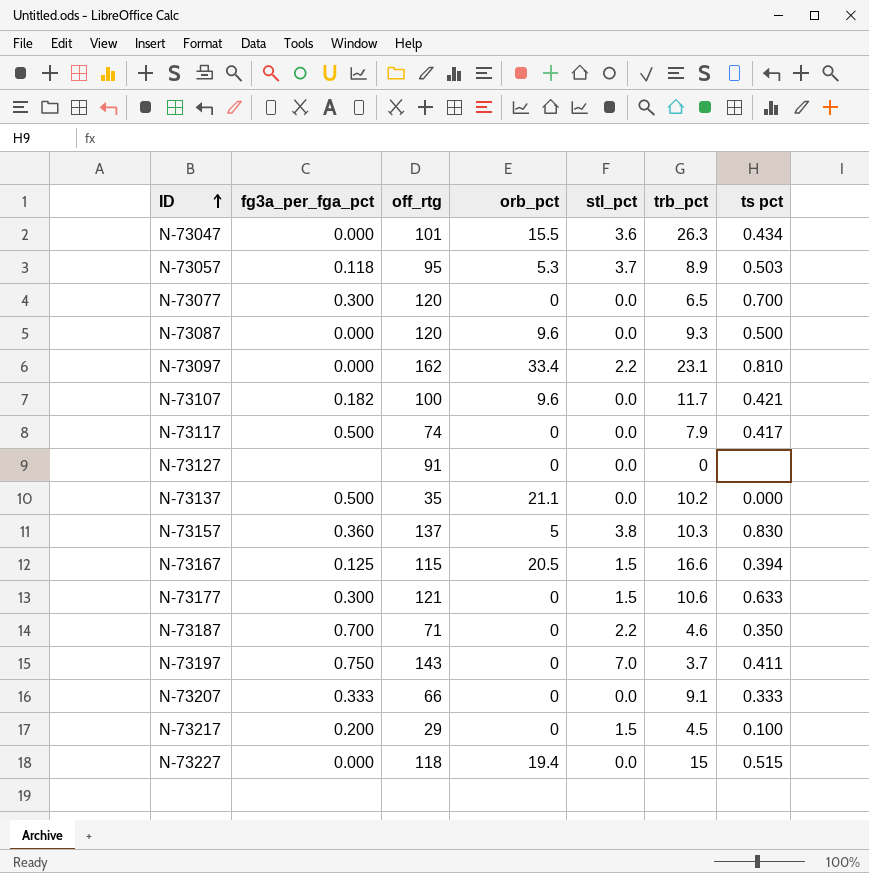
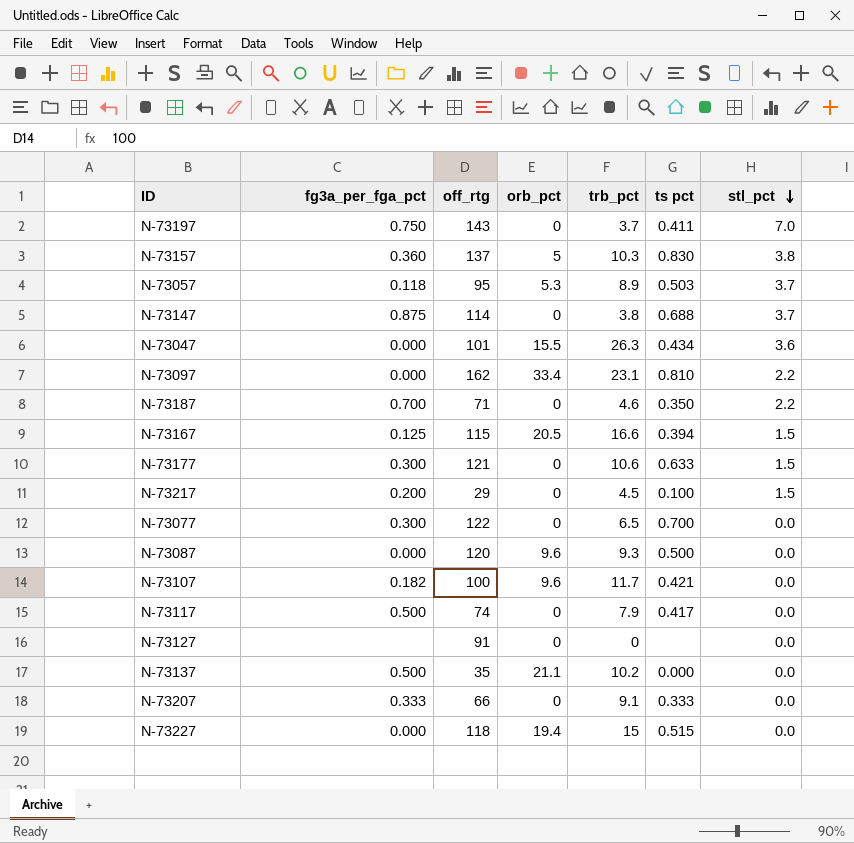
row order: ID ascending -> stl_pct descending
column stl_pct | position: 5 -> 7
row N-73147: none -> 0.875 | 114 | 0 | 3.8 | 0.688 | 3.7
N-73077 | off_rtg: 120 -> 122

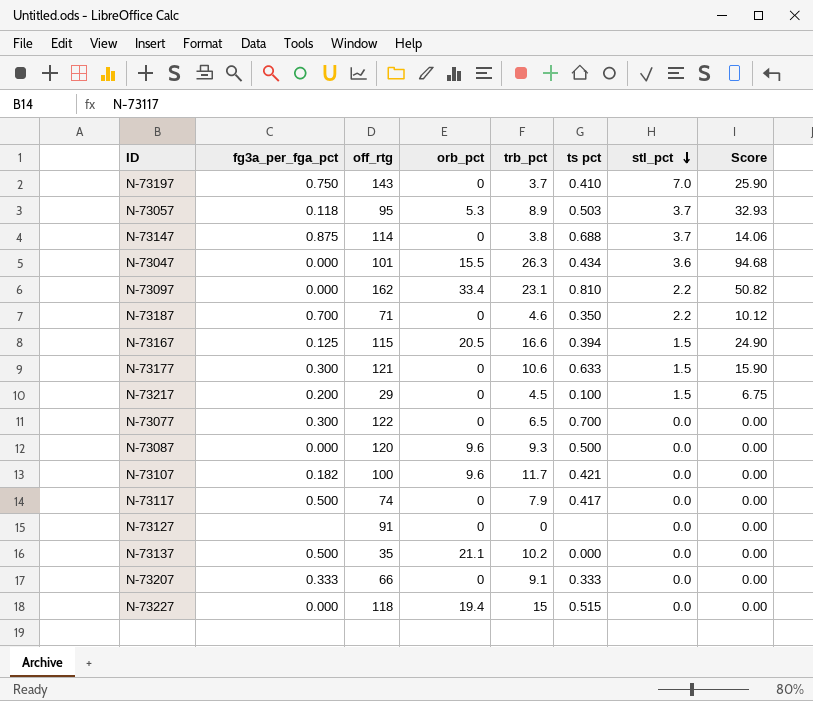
column Score | formula: none -> [trb_pct] * [stl_pct]
row N-73157: 0.360 | 137 | 5 | 10.3 | 0.830 | 3.8 -> none
N-73197 | ts pct: 0.411 -> 0.410

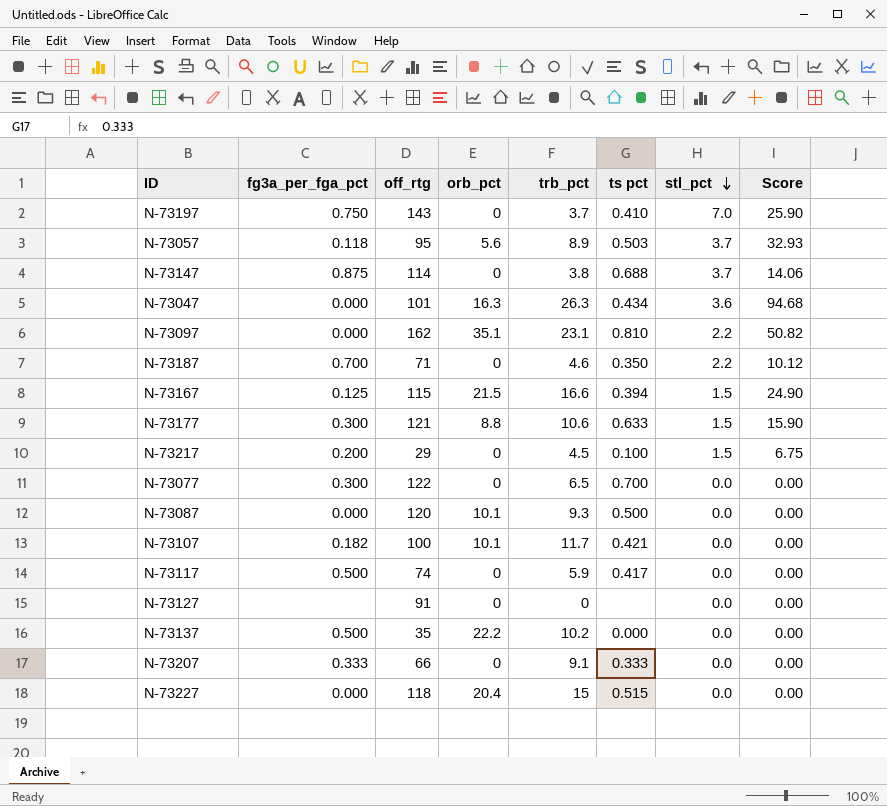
N-73057 | orb_pct: 5.3 -> 5.6
N-73047 | orb_pct: 15.5 -> 16.3
N-73097 | orb_pct: 33.4 -> 35.1
N-73167 | orb_pct: 20.5 -> 21.5
N-73177 | orb_pct: 0 -> 8.8
N-73087 | orb_pct: 9.6 -> 10.1
N-73107 | orb_pct: 9.6 -> 10.1
N-73117 | trb_pct: 7.9 -> 5.9
N-73137 | orb_pct: 21.1 -> 22.2
N-73227 | orb_pct: 19.4 -> 20.4

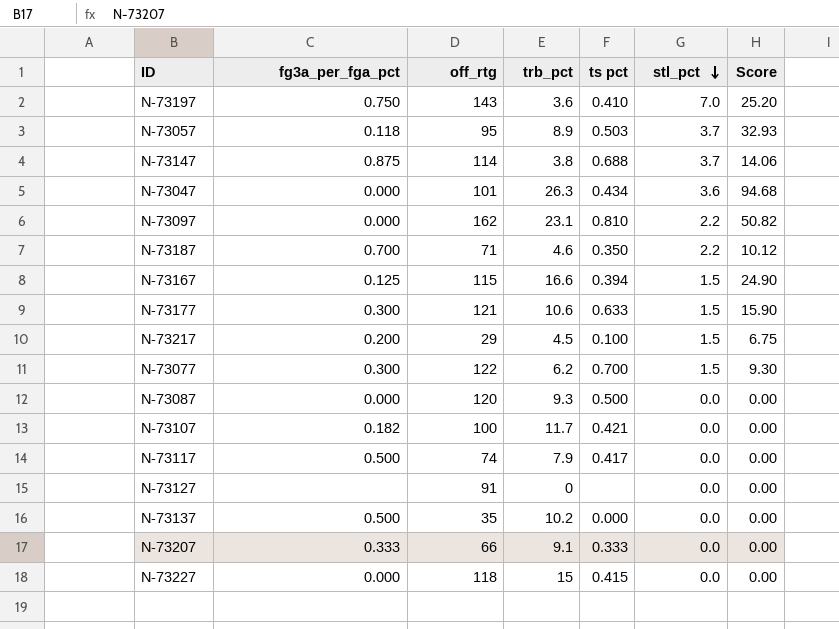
column orb_pct | position: 4 -> none
N-73197 | trb_pct: 3.7 -> 3.6
N-73197 | Score: 25.90 -> 25.20
N-73077 | trb_pct: 6.5 -> 6.2
N-73077 | stl_pct: 0.0 -> 1.5
N-73077 | Score: 0.00 -> 9.30
N-73117 | trb_pct: 5.9 -> 7.9
N-73227 | ts pct: 0.515 -> 0.415

